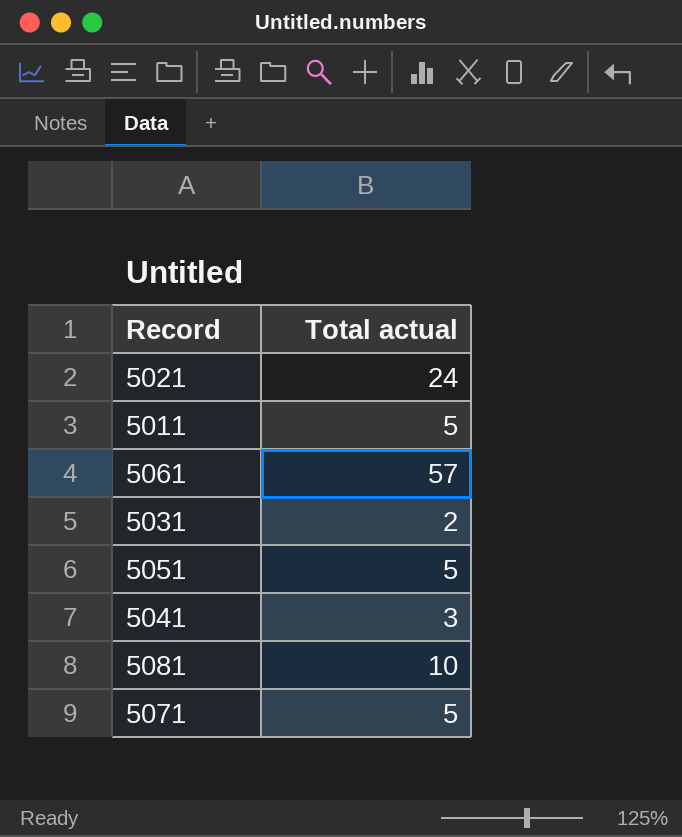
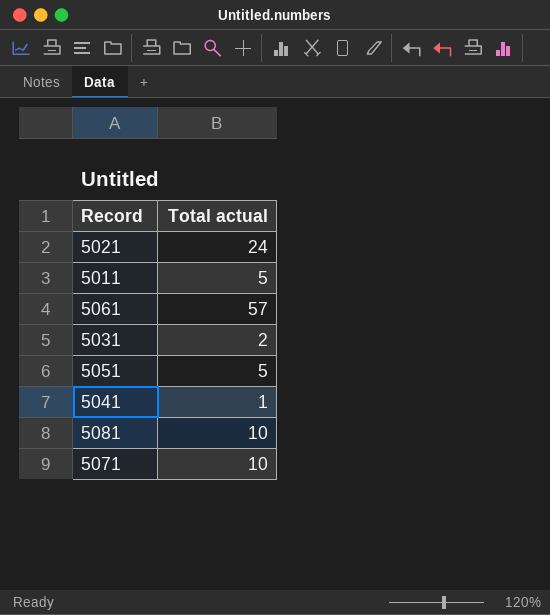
5041 | Total actual: 3 -> 1
5071 | Total actual: 5 -> 10

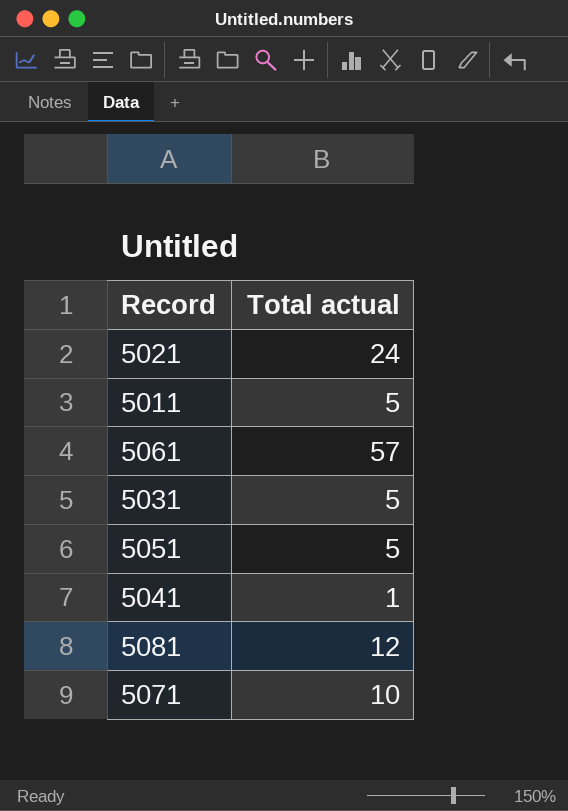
5031 | Total actual: 2 -> 5
5081 | Total actual: 10 -> 12

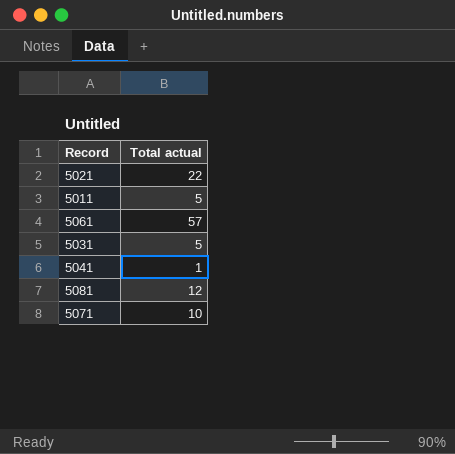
row 5051: 5 -> none
5021 | Total actual: 24 -> 22

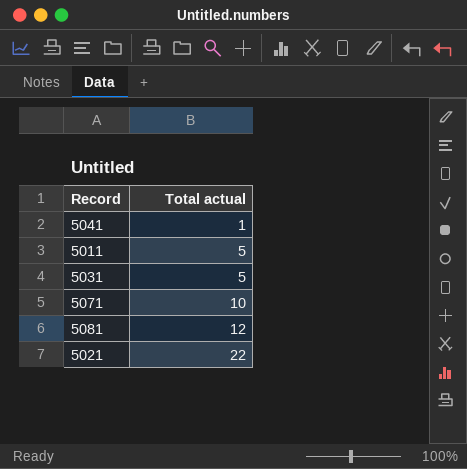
row order: none -> Total actual ascending
row 5061: 57 -> none

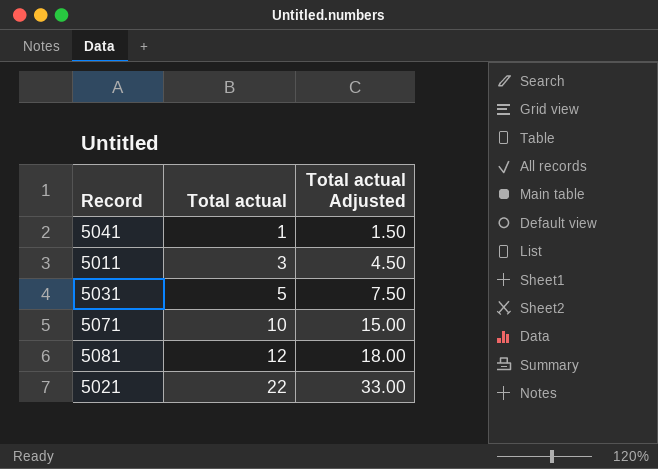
column Total actual Adjusted | formula: none -> [Total actual] * 1.5
5011 | Total actual: 5 -> 3

